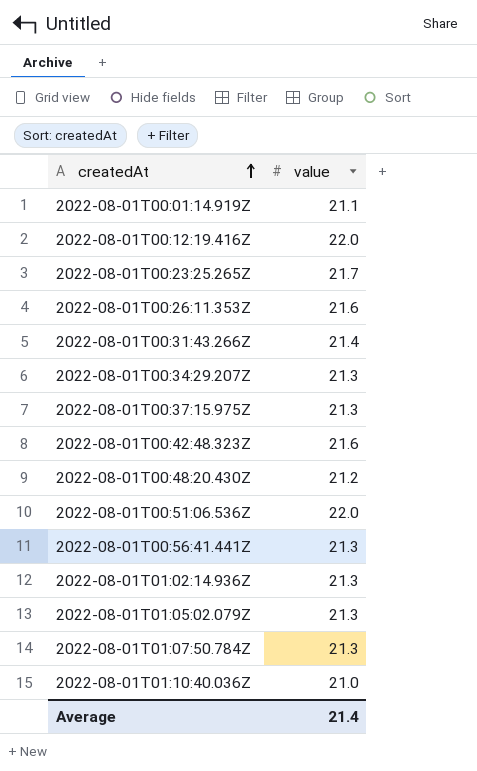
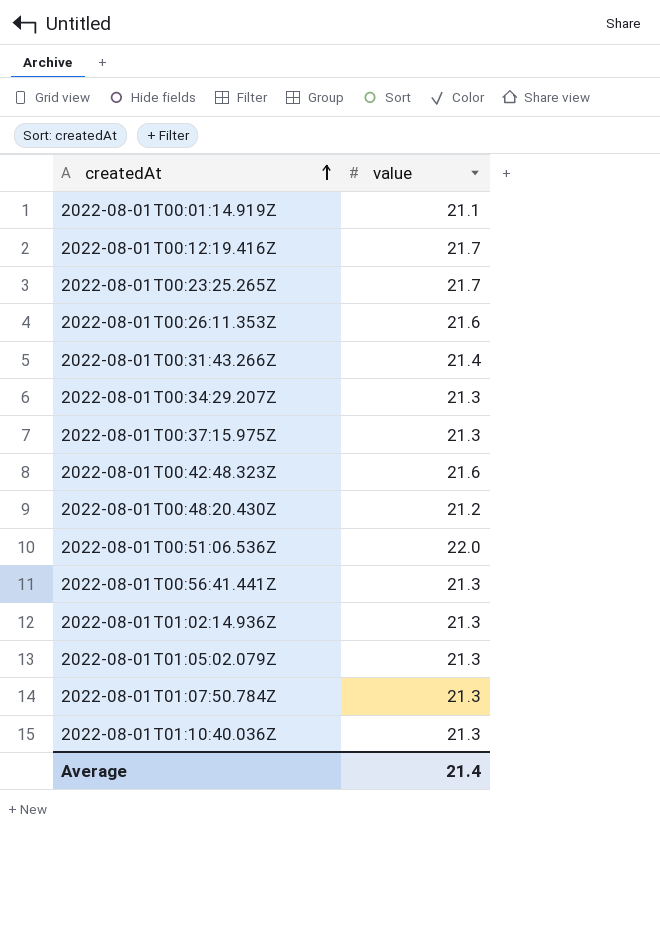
2022-08-01T00:12:19.416Z | value: 22.0 -> 21.7
2022-08-01T01:10:40.036Z | value: 21.0 -> 21.3

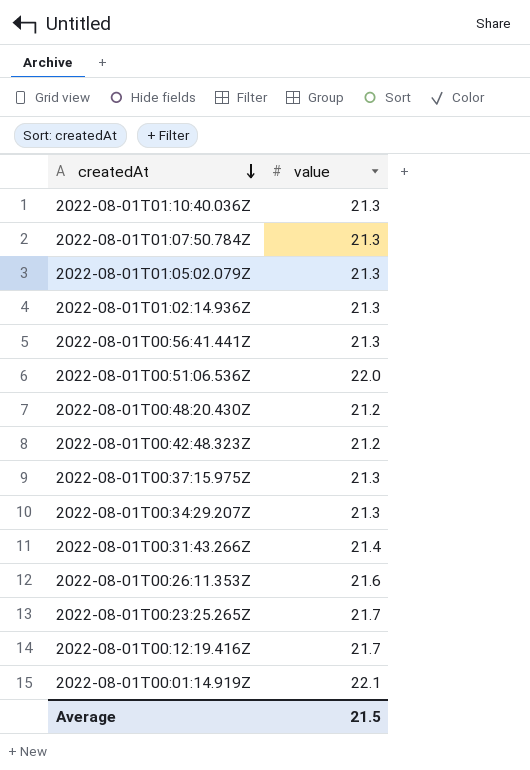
row order: createdAt ascending -> createdAt descending
2022-08-01T00:42:48.323Z | value: 21.6 -> 21.2
2022-08-01T00:01:14.919Z | value: 21.1 -> 22.1
Average | value: 21.4 -> 21.5

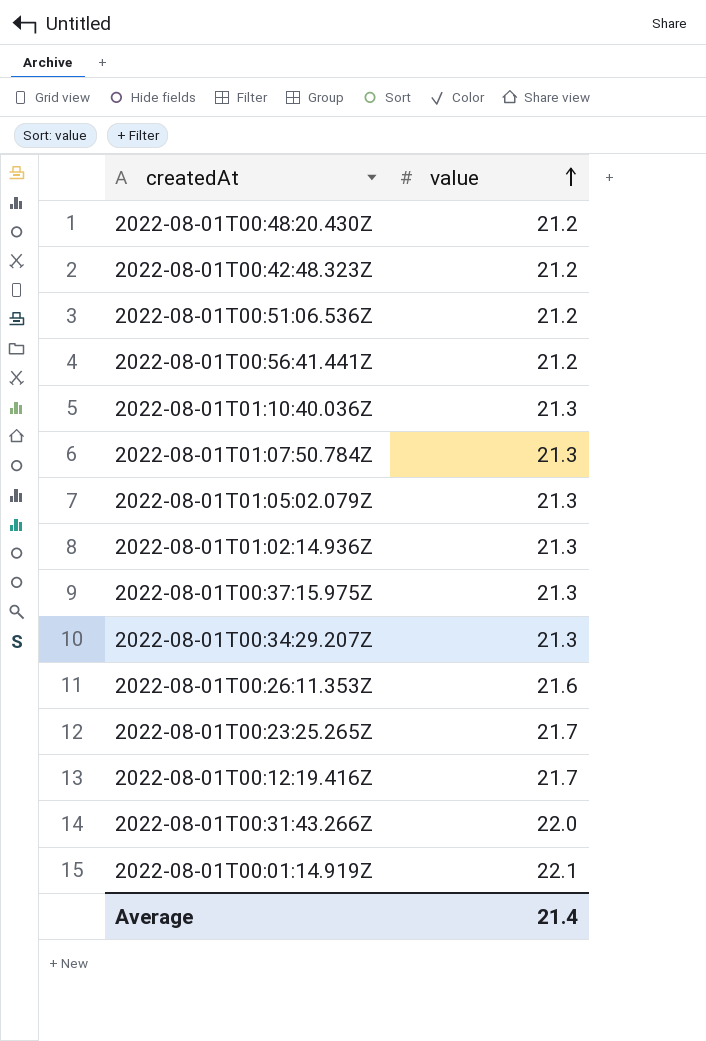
row order: createdAt descending -> value ascending
2022-08-01T00:51:06.536Z | value: 22.0 -> 21.2
2022-08-01T00:56:41.441Z | value: 21.3 -> 21.2
2022-08-01T00:31:43.266Z | value: 21.4 -> 22.0
Average | value: 21.5 -> 21.4

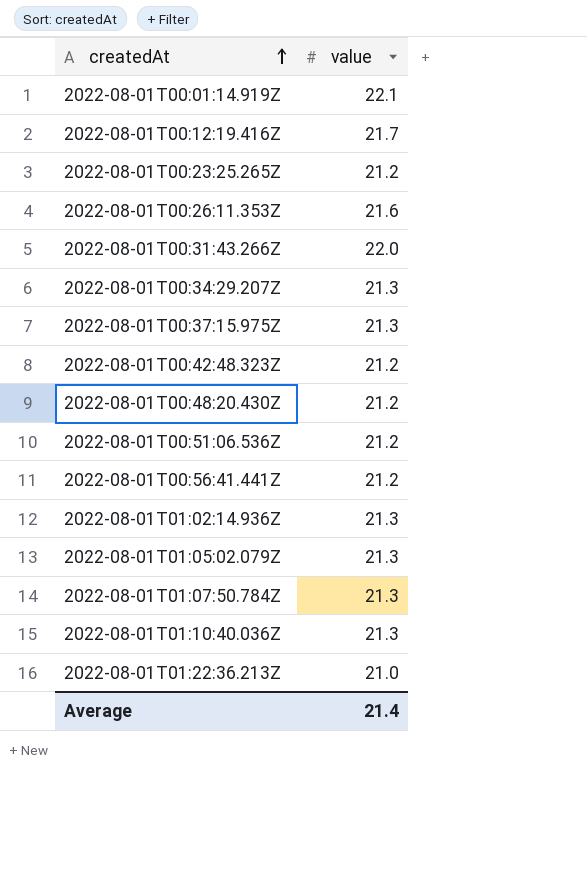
row order: value ascending -> createdAt ascending
2022-08-01T00:23:25.265Z | value: 21.7 -> 21.2
row 2022-08-01T01:22:36.213Z: none -> 21.0

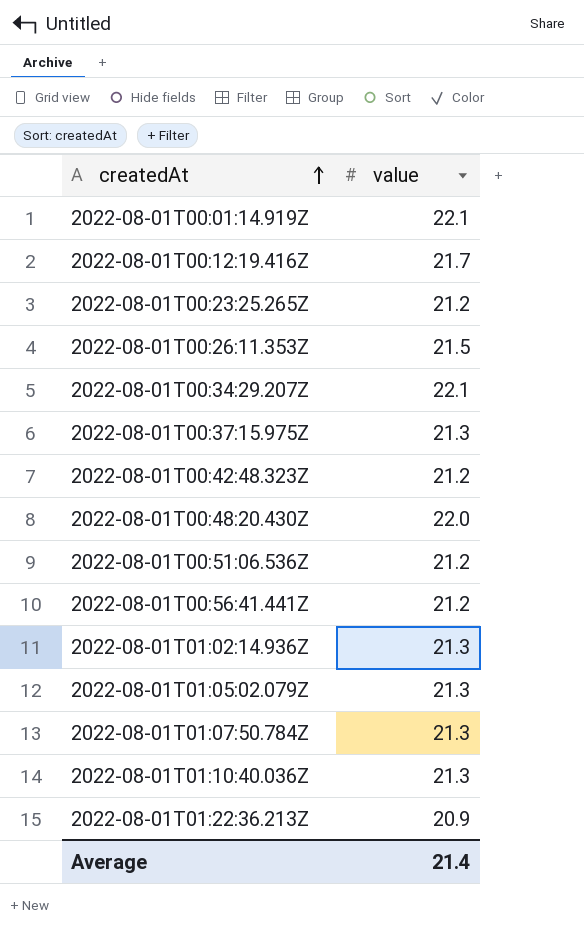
row 2022-08-01T00:31:43.266Z: 22.0 -> none
2022-08-01T00:26:11.353Z | value: 21.6 -> 21.5
2022-08-01T00:34:29.207Z | value: 21.3 -> 22.1
2022-08-01T00:48:20.430Z | value: 21.2 -> 22.0
2022-08-01T01:22:36.213Z | value: 21.0 -> 20.9

